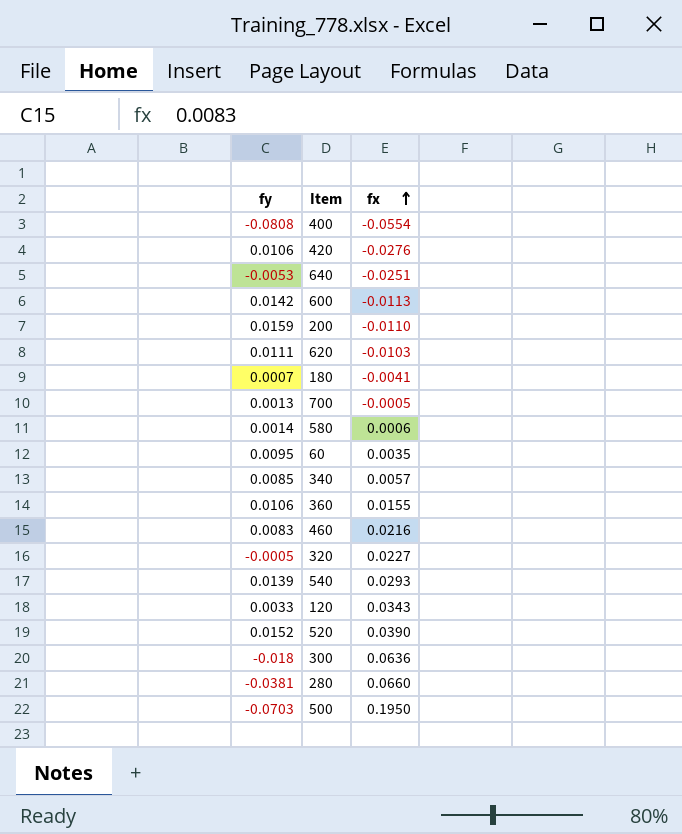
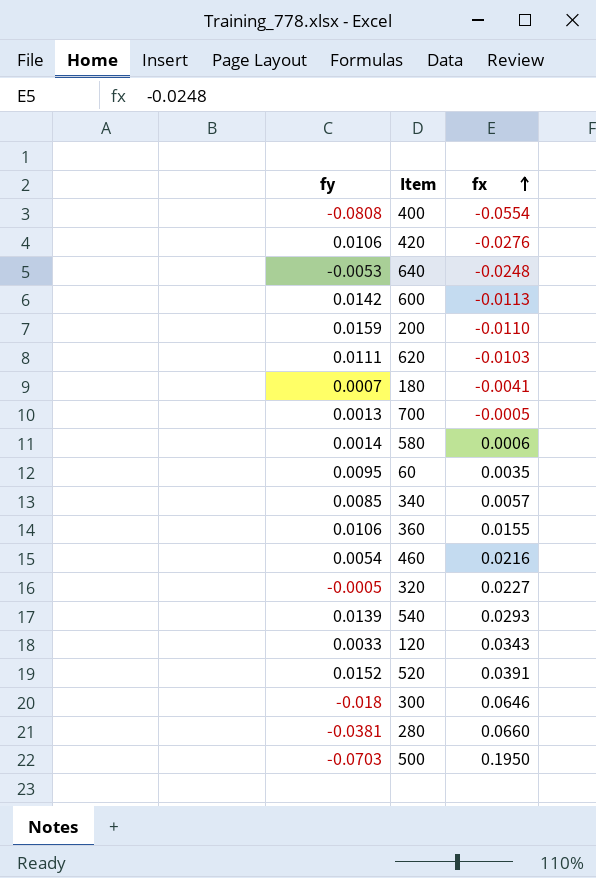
640 | fx: -0.0251 -> -0.0248
460 | fy: 0.0083 -> 0.0054
520 | fx: 0.0390 -> 0.0391
300 | fx: 0.0636 -> 0.0646

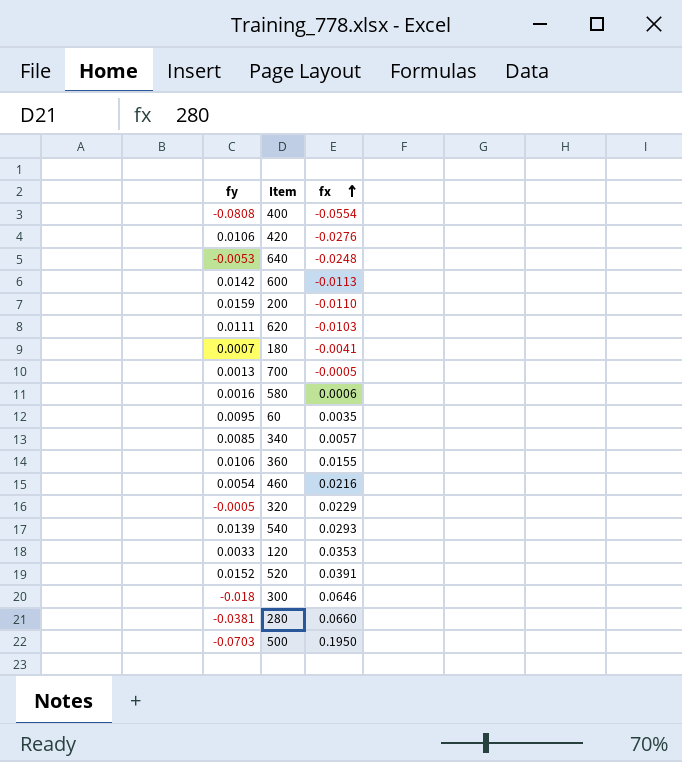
580 | fy: 0.0014 -> 0.0016
320 | fx: 0.0227 -> 0.0229
120 | fx: 0.0343 -> 0.0353

